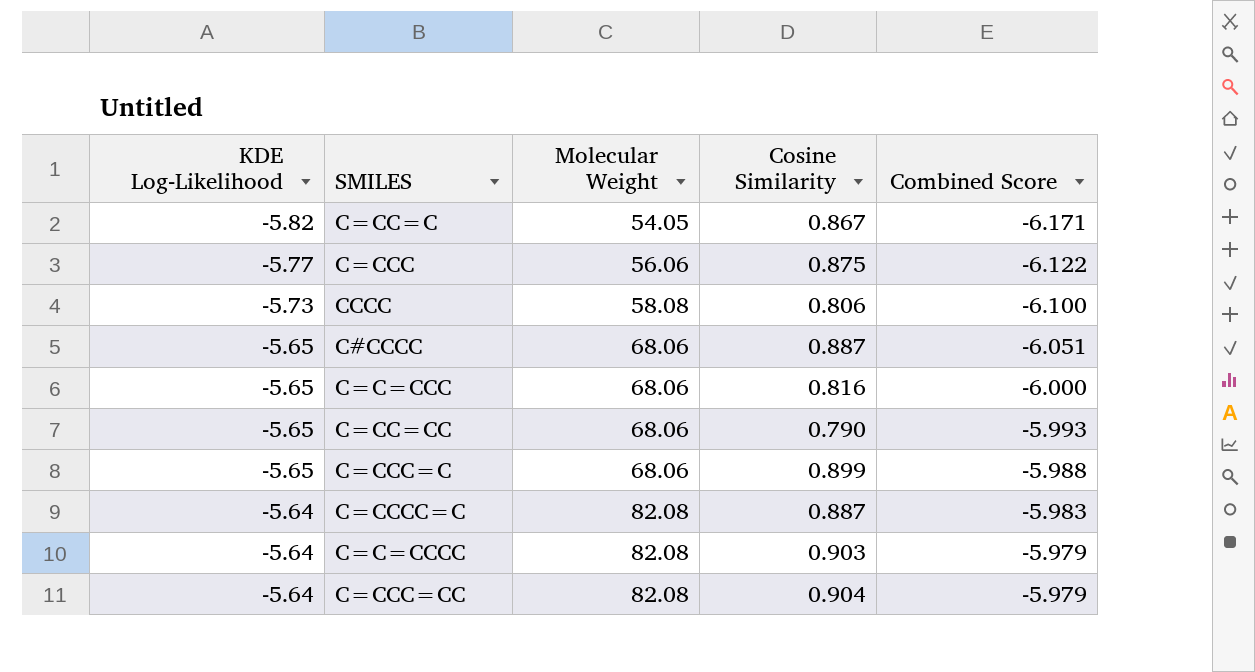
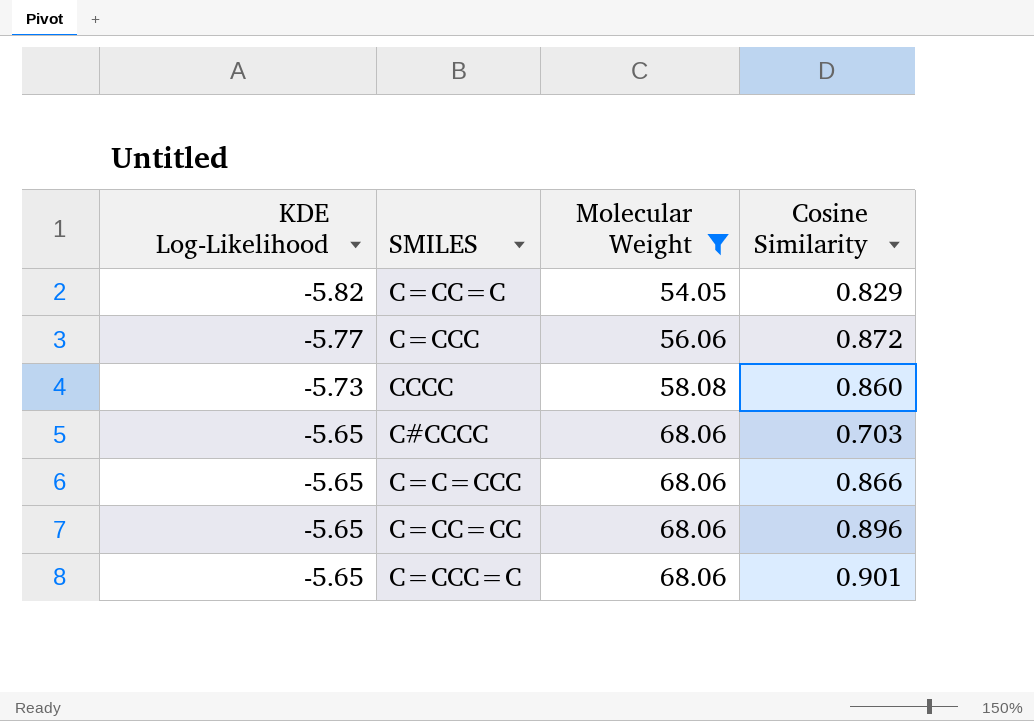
filter: none -> Molecular Weight != 82.08
column Combined Score | position: 5 -> none
C=CC=C | Cosine Similarity: 0.867 -> 0.829
C=CCC | Cosine Similarity: 0.875 -> 0.872
CCCC | Cosine Similarity: 0.806 -> 0.860
C#CCCC | Cosine Similarity: 0.887 -> 0.703
C=C=CCC | Cosine Similarity: 0.816 -> 0.866
C=CC=CC | Cosine Similarity: 0.790 -> 0.896
C=CCC=C | Cosine Similarity: 0.899 -> 0.901

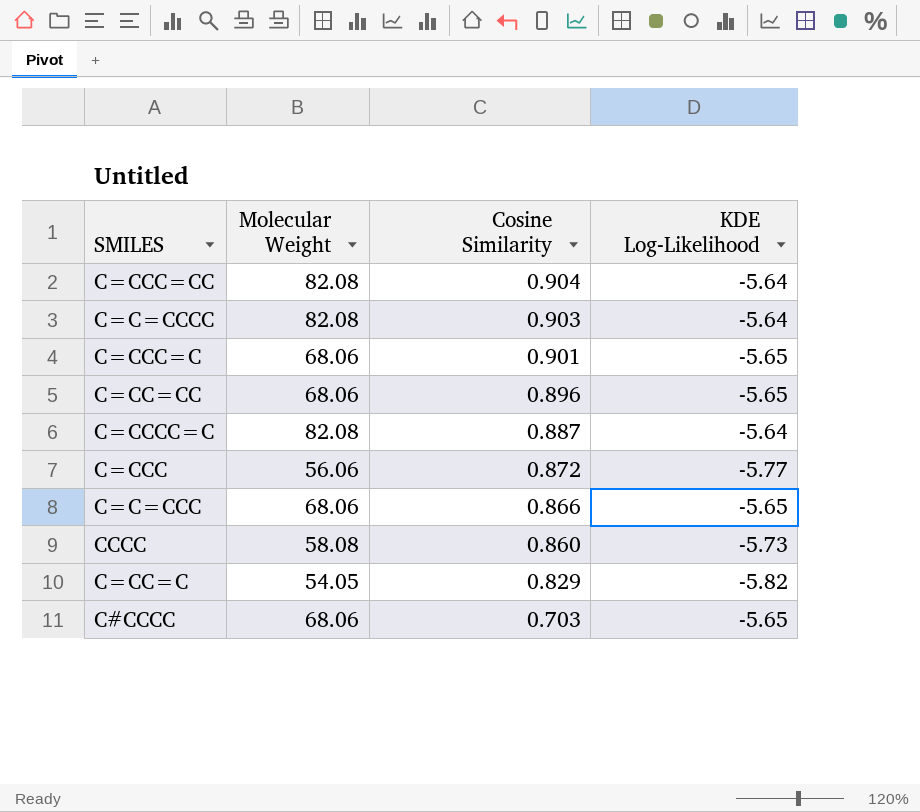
filter: Molecular Weight != 82.08 -> none
row order: KDE Log-Likelihood ascending -> Cosine Similarity descending
column KDE Log-Likelihood | position: 1 -> 4

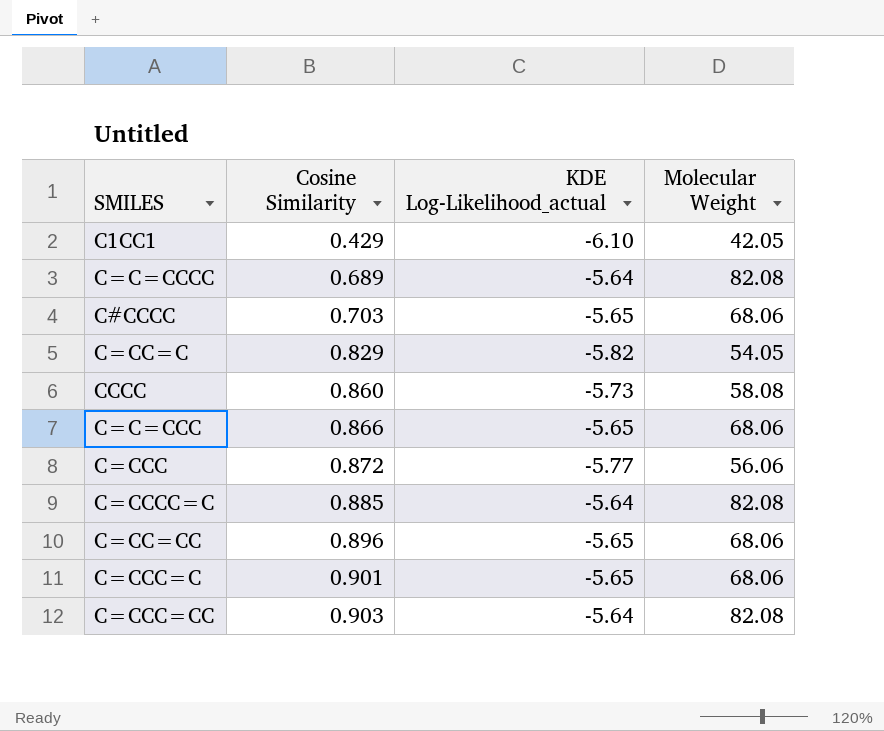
row order: Cosine Similarity descending -> Cosine Similarity ascending
column name: KDE Log-Likelihood -> KDE Log-Likelihood_actual
column Molecular Weight | position: 2 -> 4
row C1CC1: none -> 0.429 | -6.10 | 42.05
C=C=CCCC | Cosine Similarity: 0.903 -> 0.689
C=CCCC=C | Cosine Similarity: 0.887 -> 0.885
C=CCC=CC | Cosine Similarity: 0.904 -> 0.903

